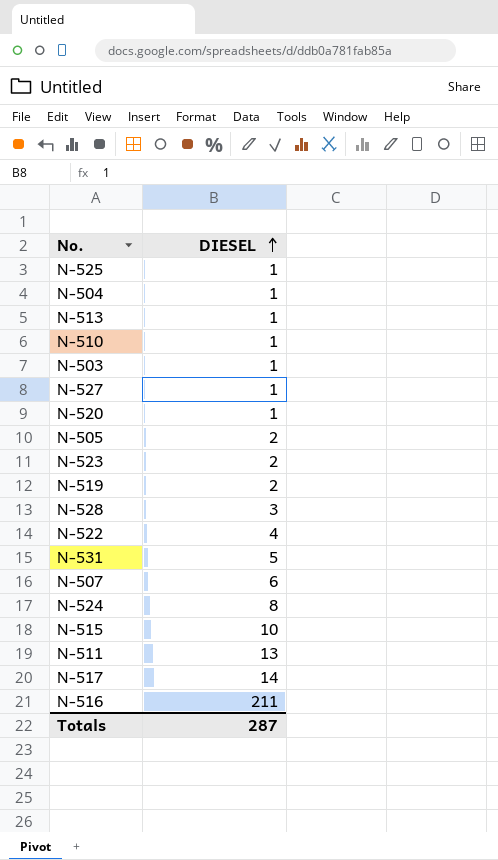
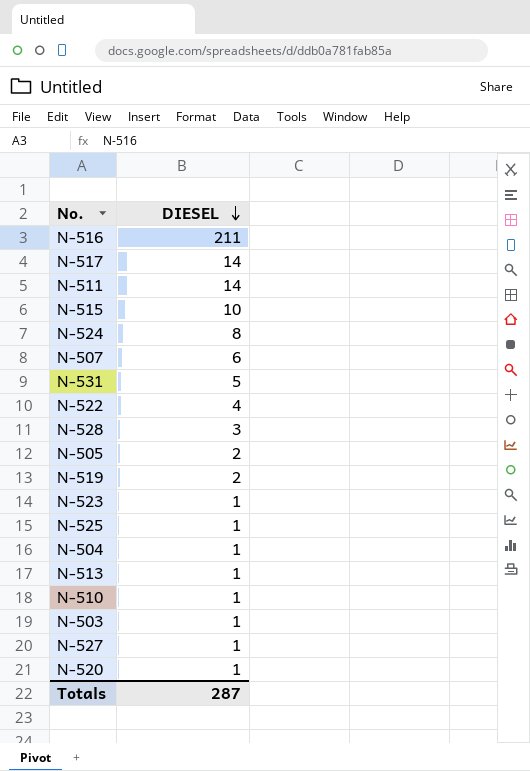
row order: DIESEL ascending -> DIESEL descending
N-511 | DIESEL: 13 -> 14
N-523 | DIESEL: 2 -> 1

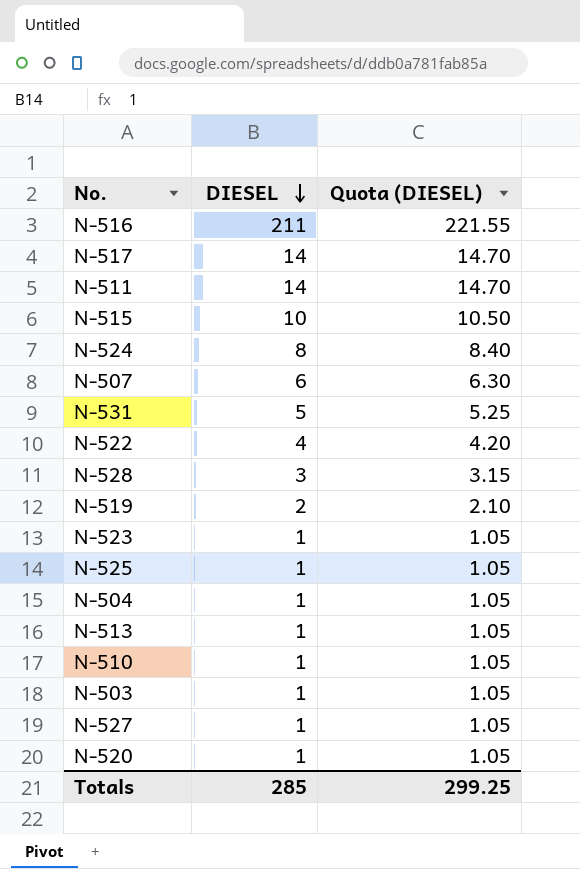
column Quota (DIESEL) | formula: none -> [DIESEL] * 1.05
row N-505: 2 -> none
Totals | DIESEL: 287 -> 285

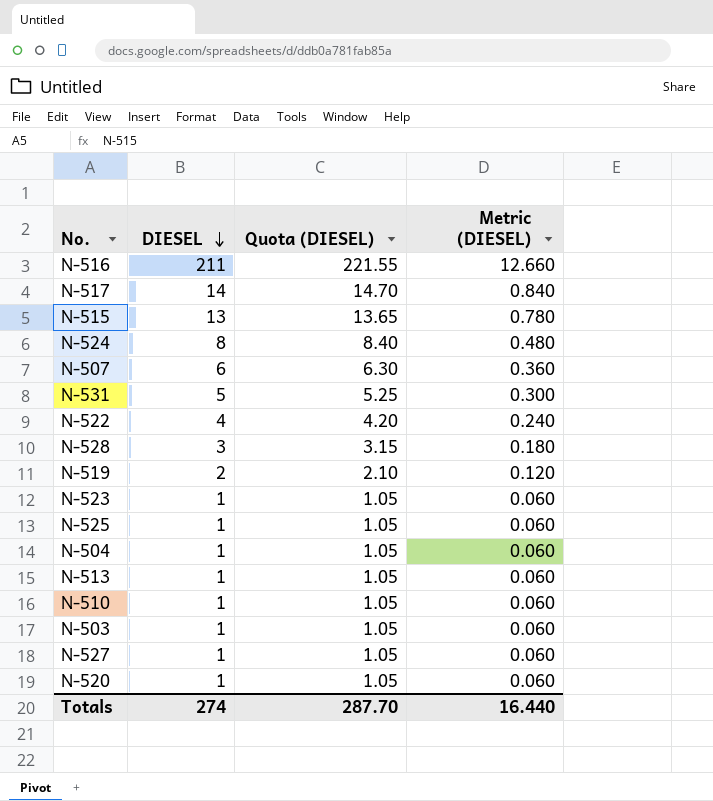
column Metric (DIESEL) | formula: none -> [DIESEL] * 0.06
row N-511: 14 | 14.70 -> none
N-515 | DIESEL: 10 -> 13
N-515 | Quota (DIESEL): 10.50 -> 13.65
Totals | DIESEL: 285 -> 274
Totals | Quota (DIESEL): 299.25 -> 287.70

